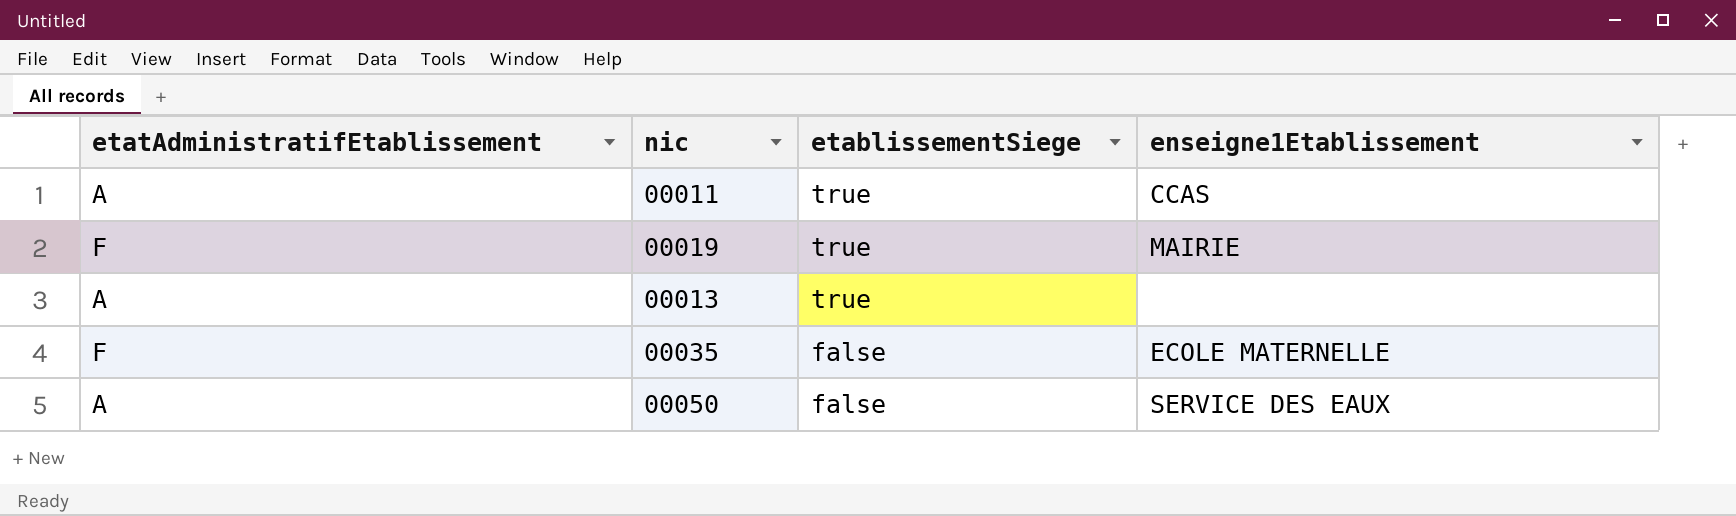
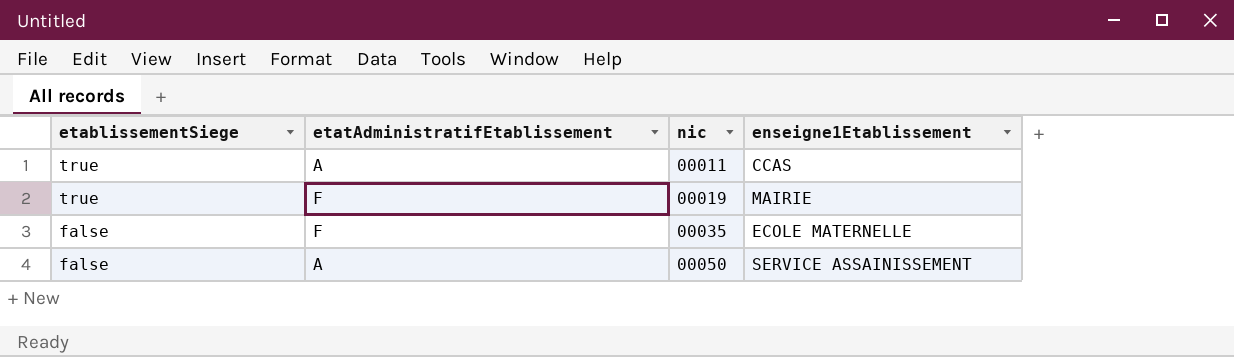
column etablissementSiege | position: 3 -> 1
row 00013: A | true | none -> none
00050 | enseigne1Etablissement: SERVICE DES EAUX -> SERVICE ASSAINISSEMENT

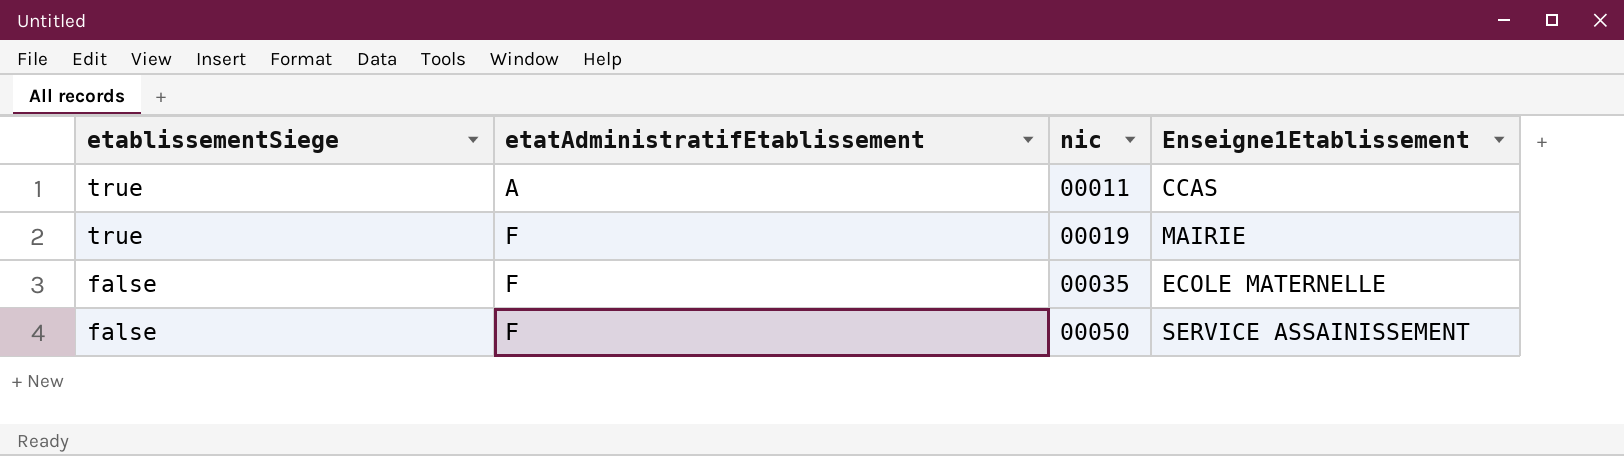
column name: enseigne1Etablissement -> Enseigne1Etablissement
00050 | etatAdministratifEtablissement: A -> F

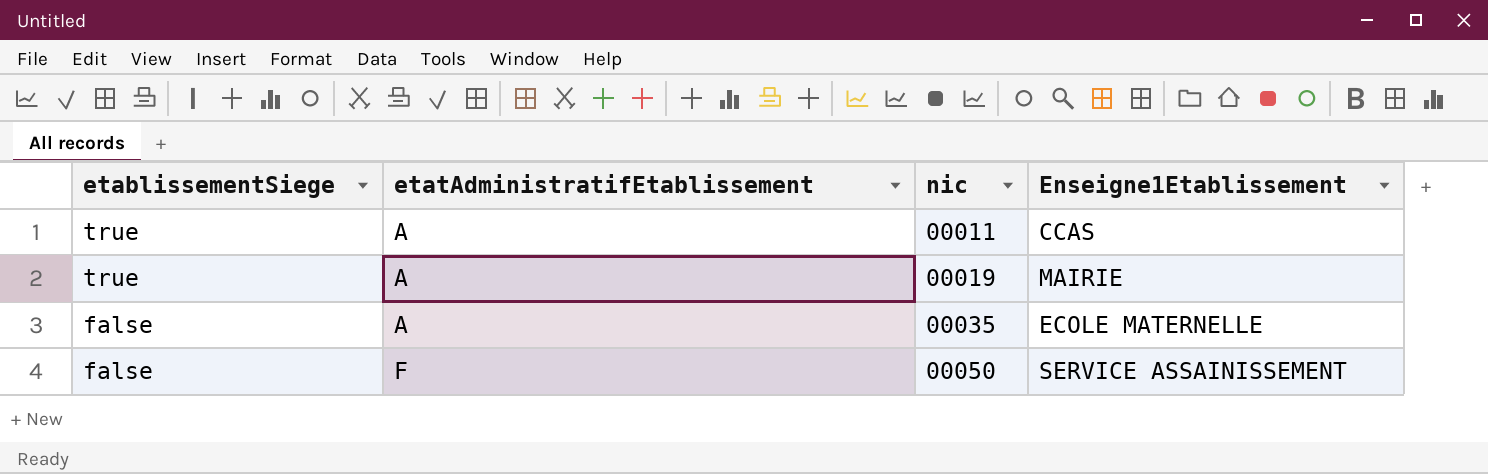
00019 | etatAdministratifEtablissement: F -> A
00035 | etatAdministratifEtablissement: F -> A

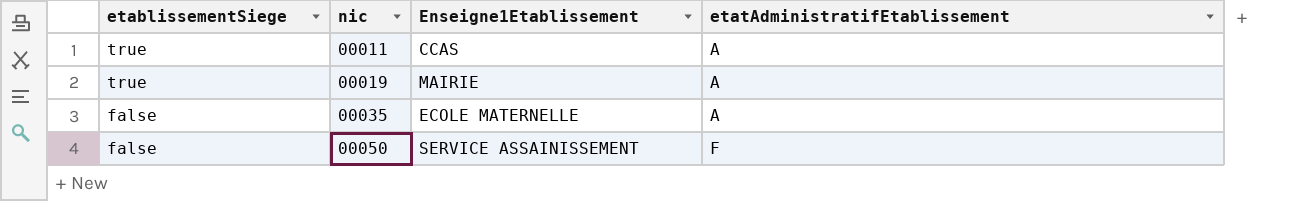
column etatAdministratifEtablissement | position: 2 -> 4

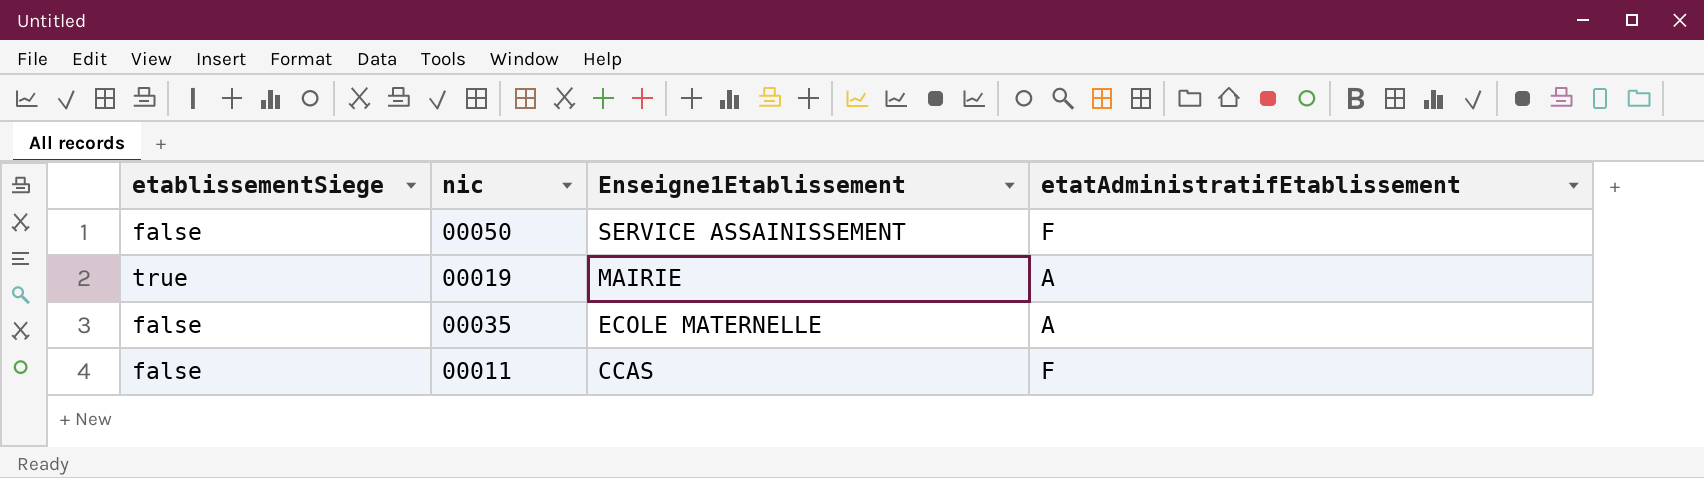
row order: etablissementSiege descending -> Enseigne1Etablissement descending
00011 | etablissementSiege: true -> false
00011 | etatAdministratifEtablissement: A -> F

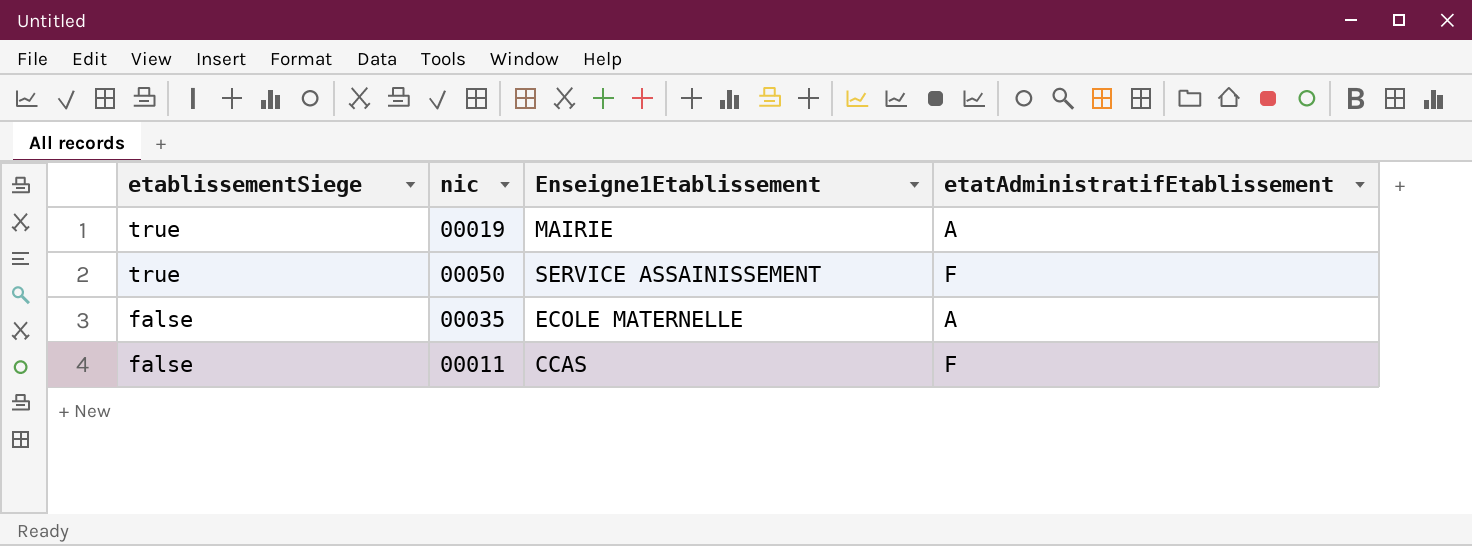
row order: Enseigne1Etablissement descending -> etablissementSiege descending
00050 | etablissementSiege: false -> true

